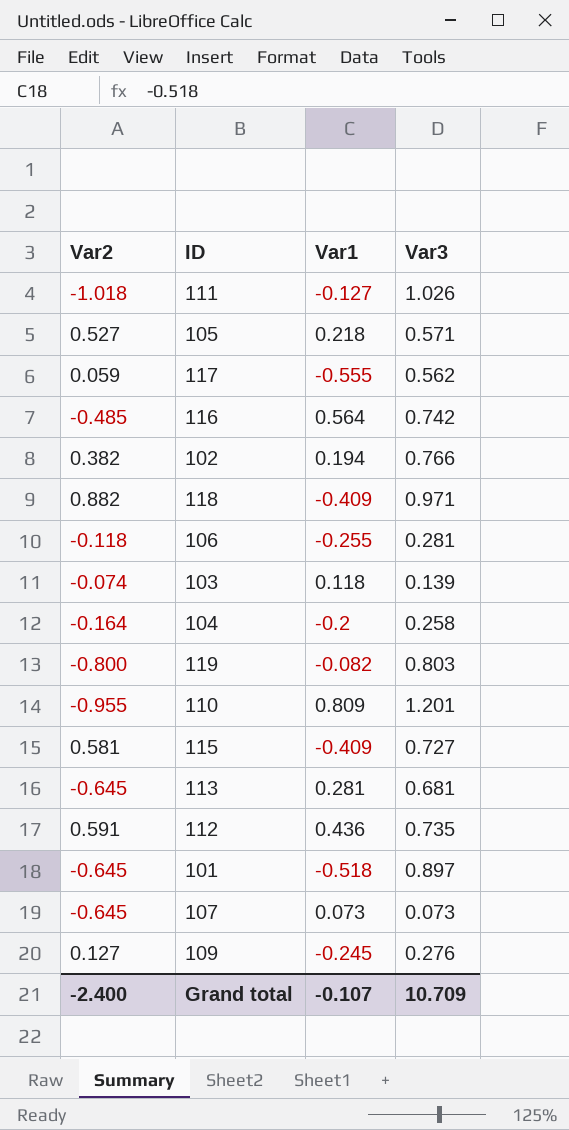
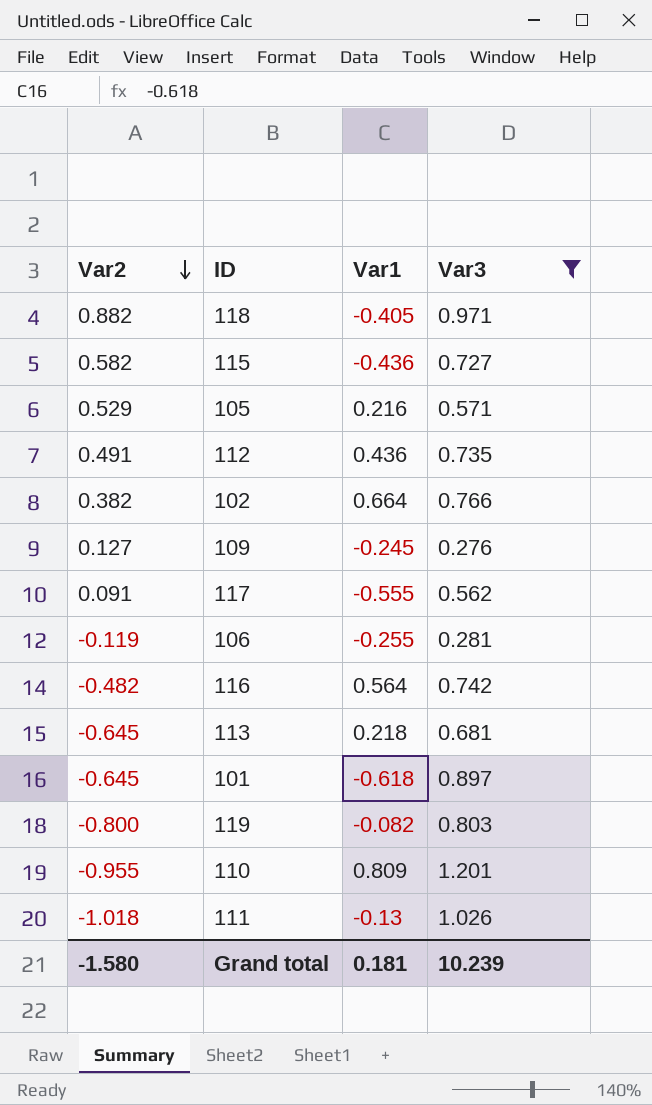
filter: none -> Var3 >= 0.276
row order: none -> Var2 descending
118 | Var1: -0.409 -> -0.405
115 | Var2: 0.581 -> 0.582
115 | Var1: -0.409 -> -0.436
105 | Var2: 0.527 -> 0.529
105 | Var1: 0.218 -> 0.216
112 | Var2: 0.591 -> 0.491
102 | Var1: 0.194 -> 0.664
117 | Var2: 0.059 -> 0.091
106 | Var2: -0.118 -> -0.119
116 | Var2: -0.485 -> -0.482
113 | Var1: 0.281 -> 0.218
101 | Var1: -0.518 -> -0.618
111 | Var1: -0.127 -> -0.13
Grand total | Var2: -2.400 -> -1.580
Grand total | Var1: -0.107 -> 0.181
Grand total | Var3: 10.709 -> 10.239

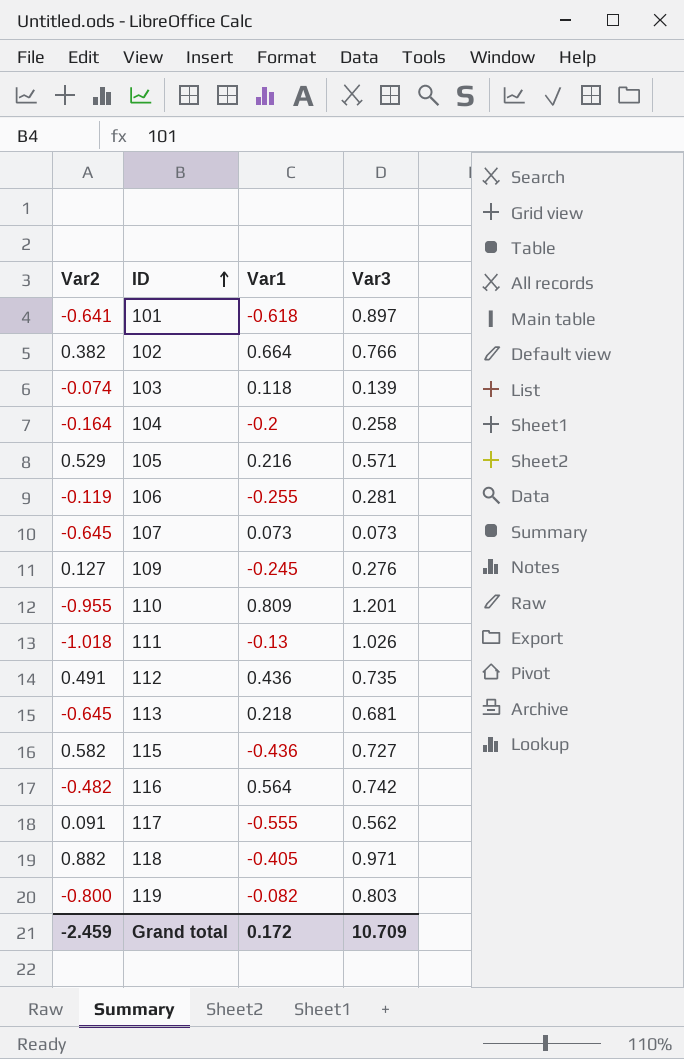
filter: Var3 >= 0.276 -> none
row order: Var2 descending -> ID ascending
101 | Var2: -0.645 -> -0.641
Grand total | Var2: -1.580 -> -2.459
Grand total | Var1: 0.181 -> 0.172
Grand total | Var3: 10.239 -> 10.709

